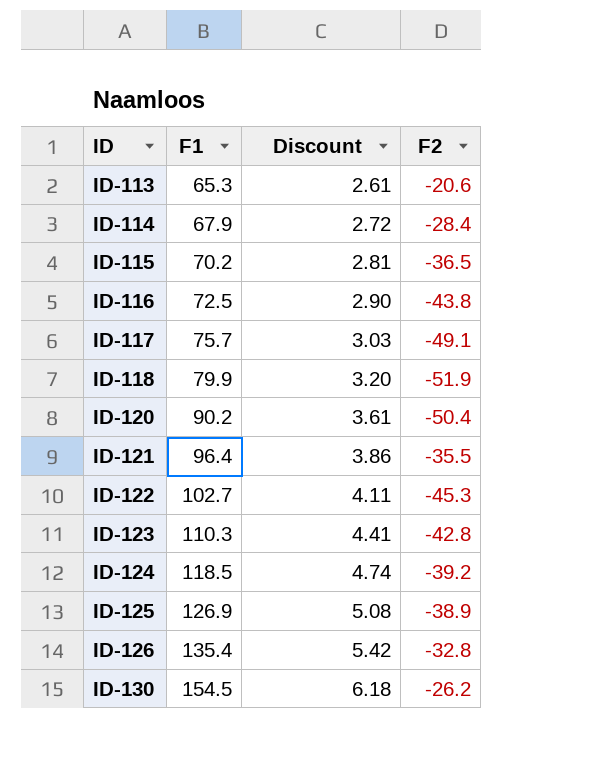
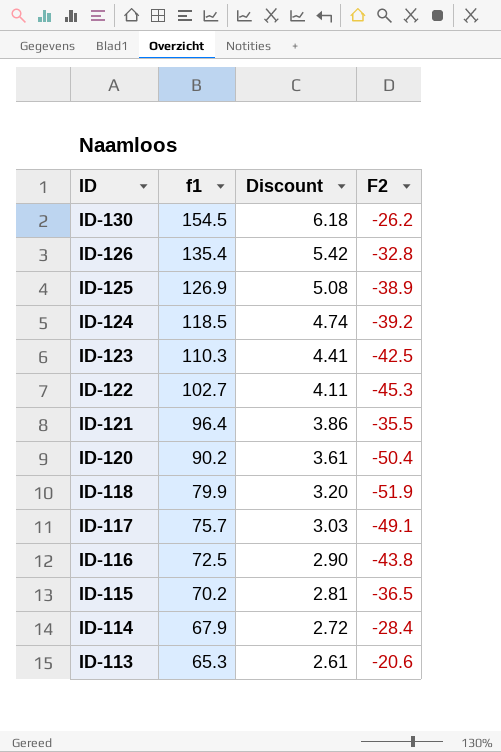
row order: ID ascending -> ID descending
column name: F1 -> f1
ID-123 | F2: -42.8 -> -42.5

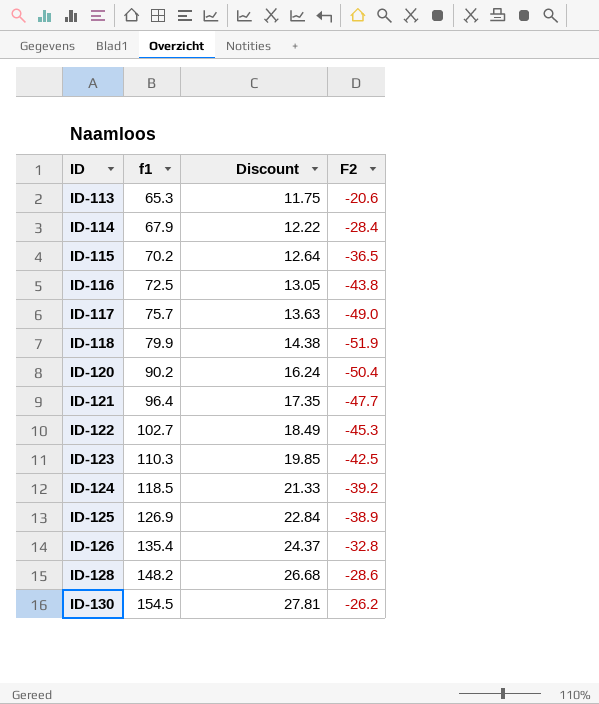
row order: ID descending -> ID ascending
column Discount | formula: [f1] * 0.04 -> [f1] * 0.18
ID-117 | F2: -49.1 -> -49.0
ID-121 | F2: -35.5 -> -47.7
row ID-128: none -> 148.2 | 26.68 | -28.6

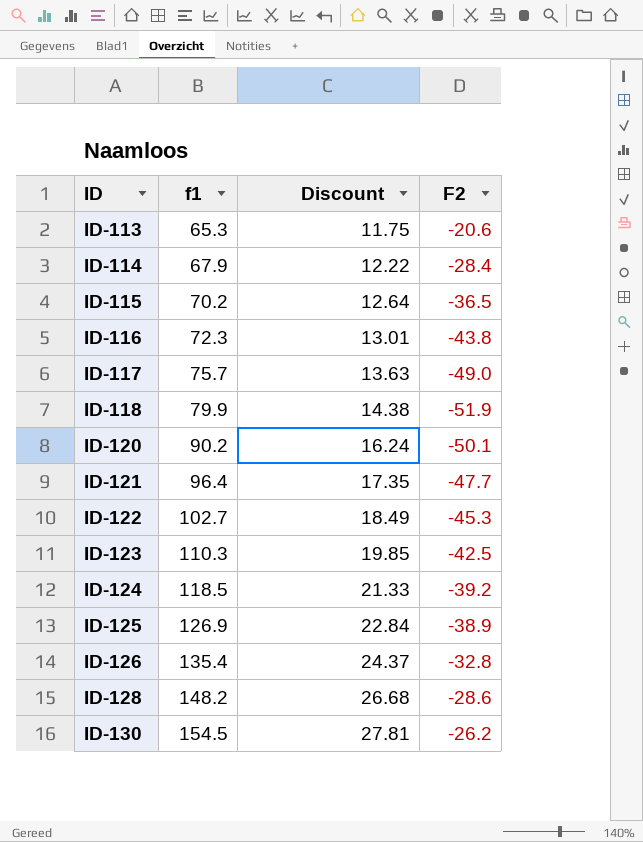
ID-116 | f1: 72.5 -> 72.3
ID-116 | Discount: 13.05 -> 13.01
ID-120 | F2: -50.4 -> -50.1

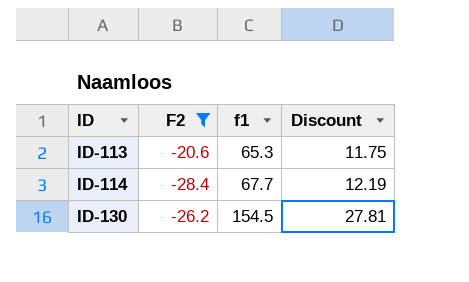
filter: none -> F2 >= -28.4
column F2 | position: 4 -> 2
ID-114 | f1: 67.9 -> 67.7
ID-114 | Discount: 12.22 -> 12.19

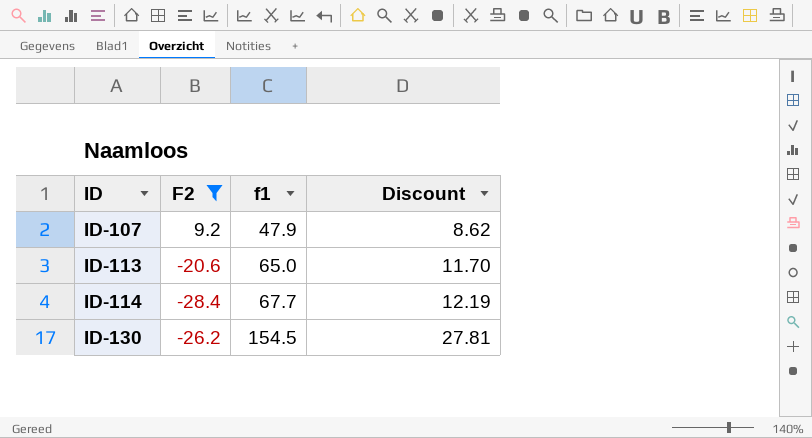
row ID-107: none -> 9.2 | 47.9 | 8.62
ID-113 | f1: 65.3 -> 65.0
ID-113 | Discount: 11.75 -> 11.70

